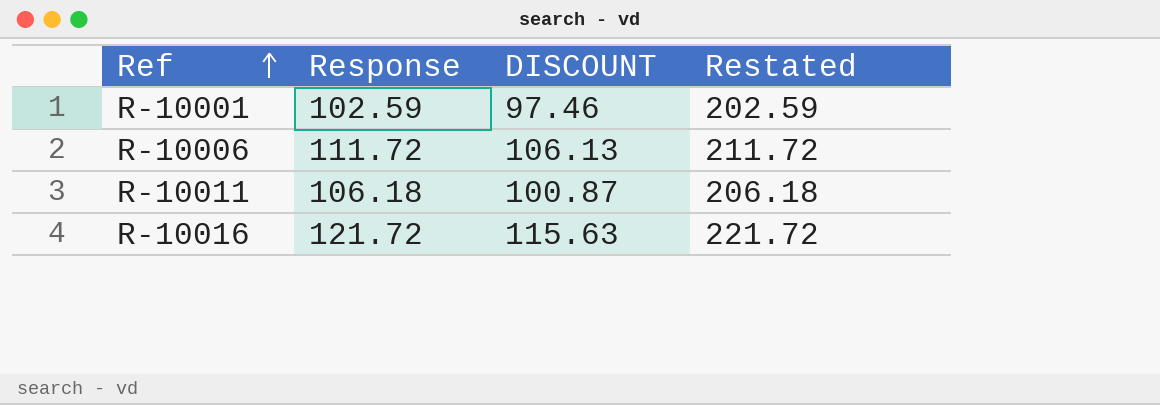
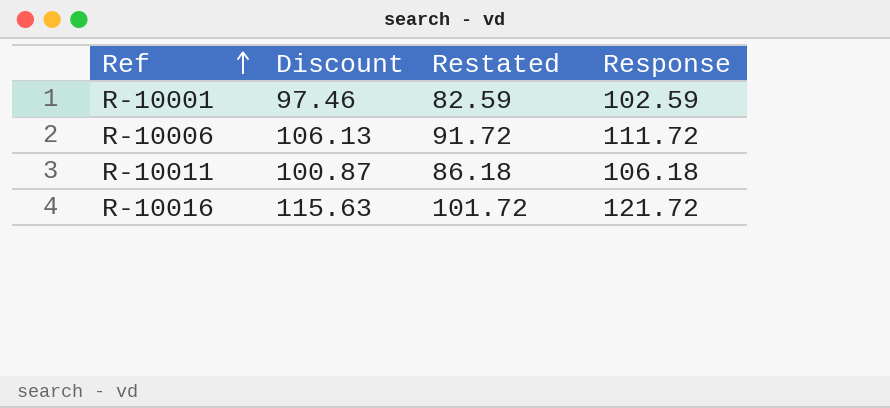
column name: DISCOUNT -> Discount
column Restated | formula: [Response] + 100 -> [Response] - 20
column Response | position: 2 -> 4

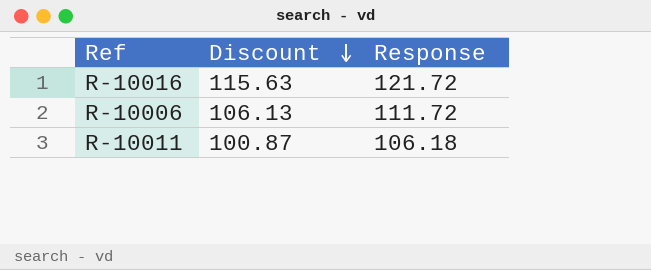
row order: Ref ascending -> Discount descending
column Restated | formula: [Response] - 20 -> none
row R-10001: 97.46 | 82.59 | 102.59 -> none

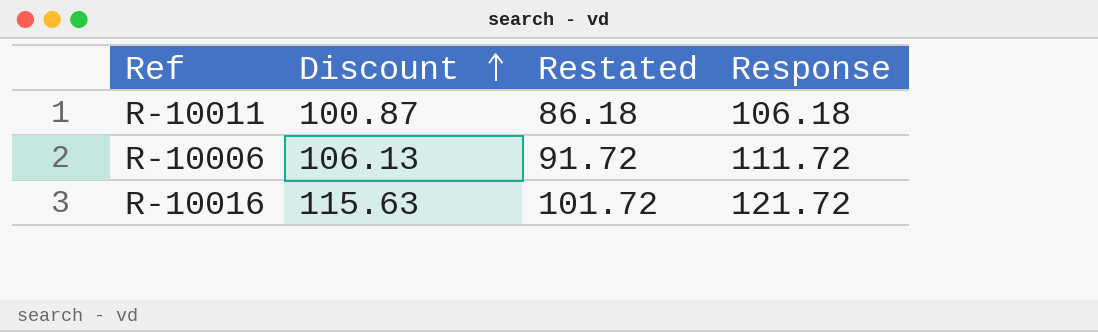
row order: Discount descending -> Discount ascending
column Restated | formula: none -> [Response] - 20

